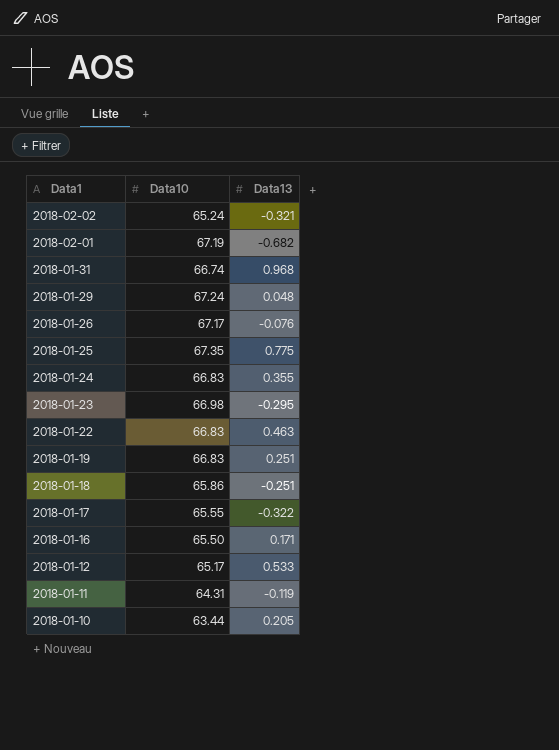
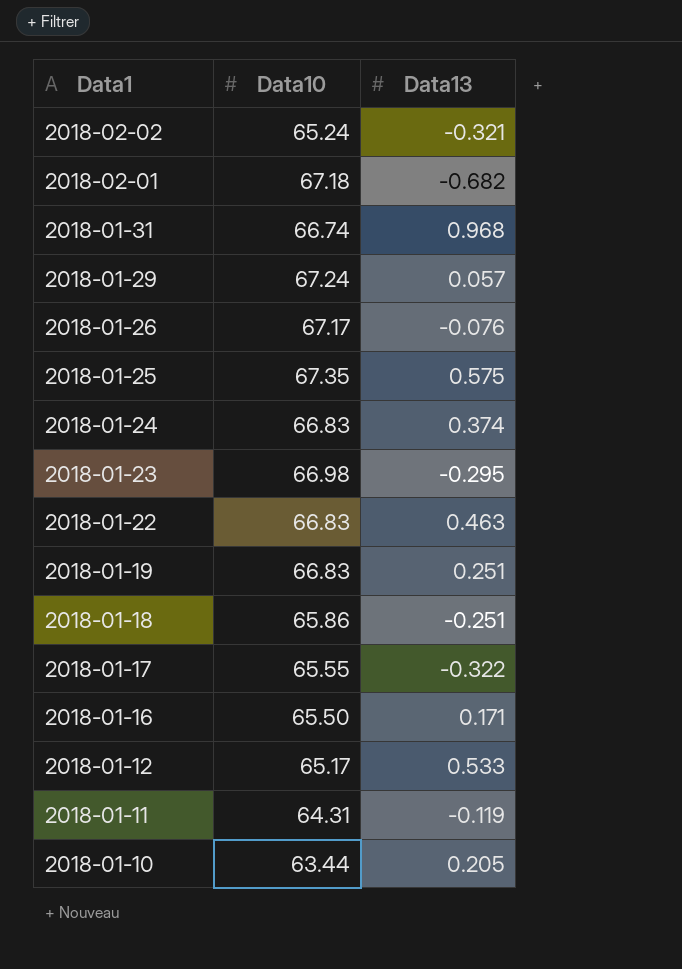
2018-02-01 | Data10: 67.19 -> 67.18
2018-01-29 | Data13: 0.048 -> 0.057
2018-01-25 | Data13: 0.775 -> 0.575
2018-01-24 | Data13: 0.355 -> 0.374

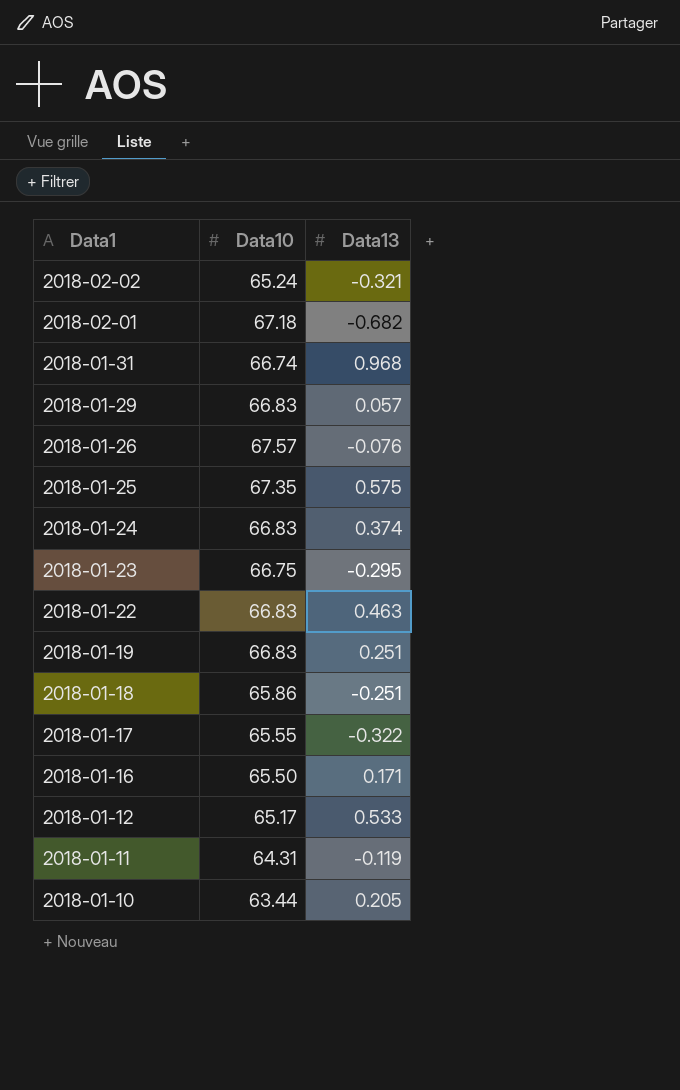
2018-01-29 | Data10: 67.24 -> 66.83
2018-01-26 | Data10: 67.17 -> 67.57
2018-01-23 | Data10: 66.98 -> 66.75

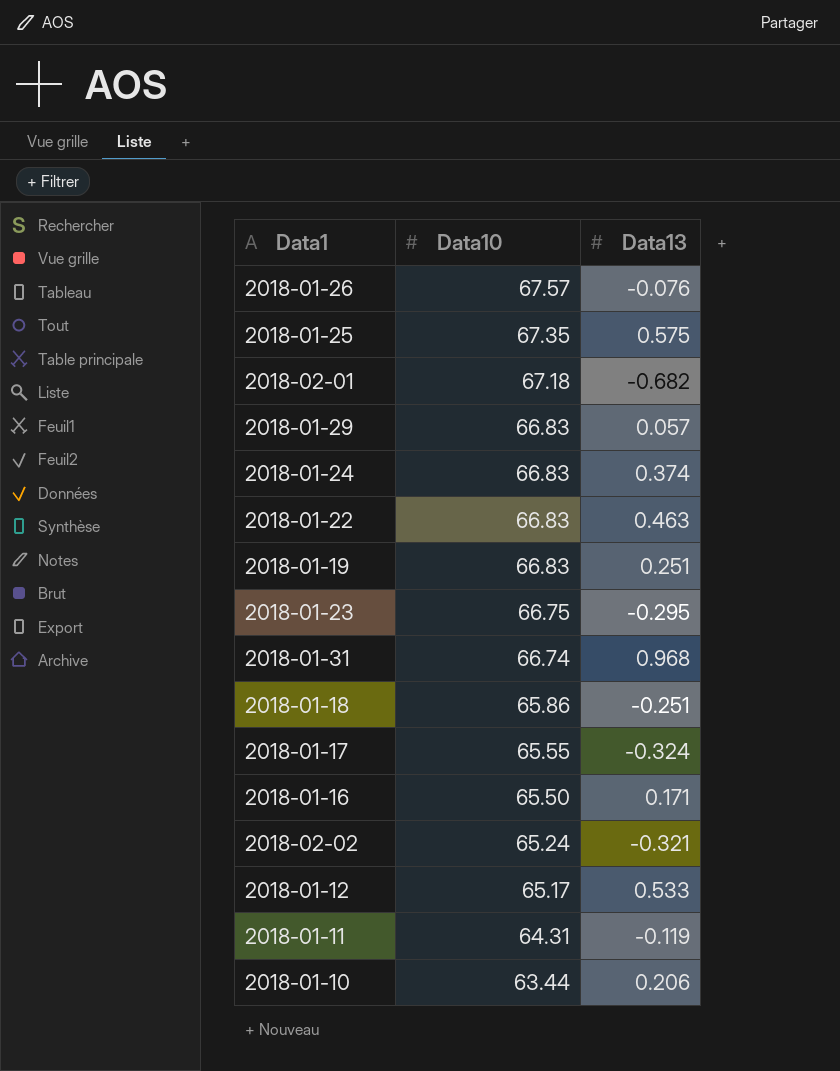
row order: Data1 descending -> Data10 descending
2018-01-17 | Data13: -0.322 -> -0.324
2018-01-10 | Data13: 0.205 -> 0.206

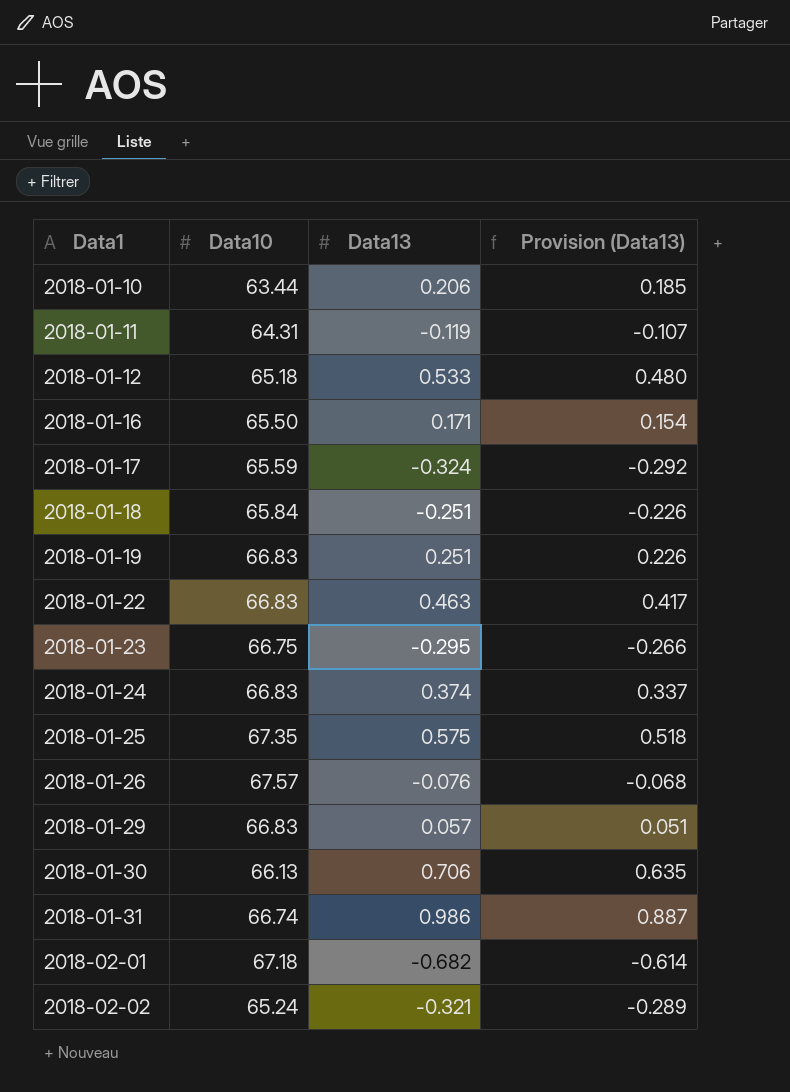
row order: Data10 descending -> Data1 ascending
column Provision (Data13) | formula: none -> [Data13] * 0.9
2018-01-12 | Data10: 65.17 -> 65.18
2018-01-17 | Data10: 65.55 -> 65.59
2018-01-18 | Data10: 65.86 -> 65.84
row 2018-01-30: none -> 66.13 | 0.706 | 0.635
2018-01-31 | Data13: 0.968 -> 0.986

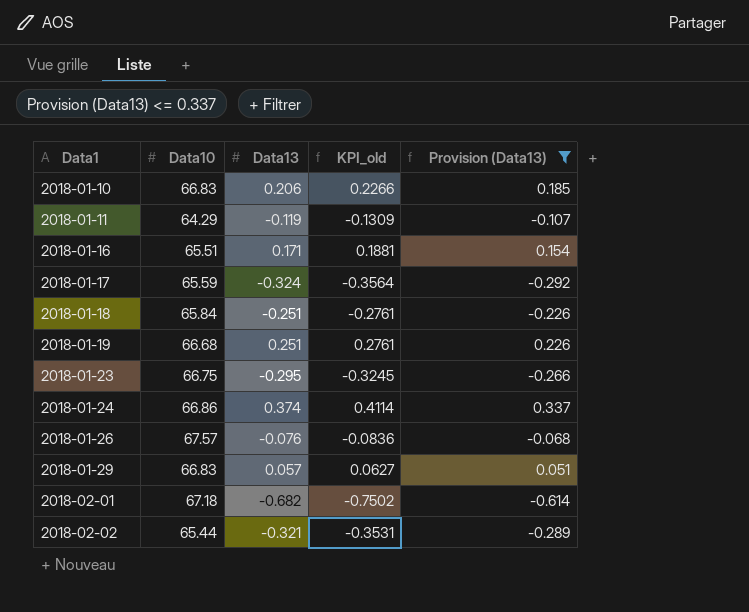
filter: none -> Provision (Data13) <= 0.337
column KPI_old | formula: none -> [Data13] * 1.1
2018-01-10 | Data10: 63.44 -> 66.83
2018-01-11 | Data10: 64.31 -> 64.29
2018-01-16 | Data10: 65.50 -> 65.51
2018-01-19 | Data10: 66.83 -> 66.68
2018-01-24 | Data10: 66.83 -> 66.86
2018-02-02 | Data10: 65.24 -> 65.44

